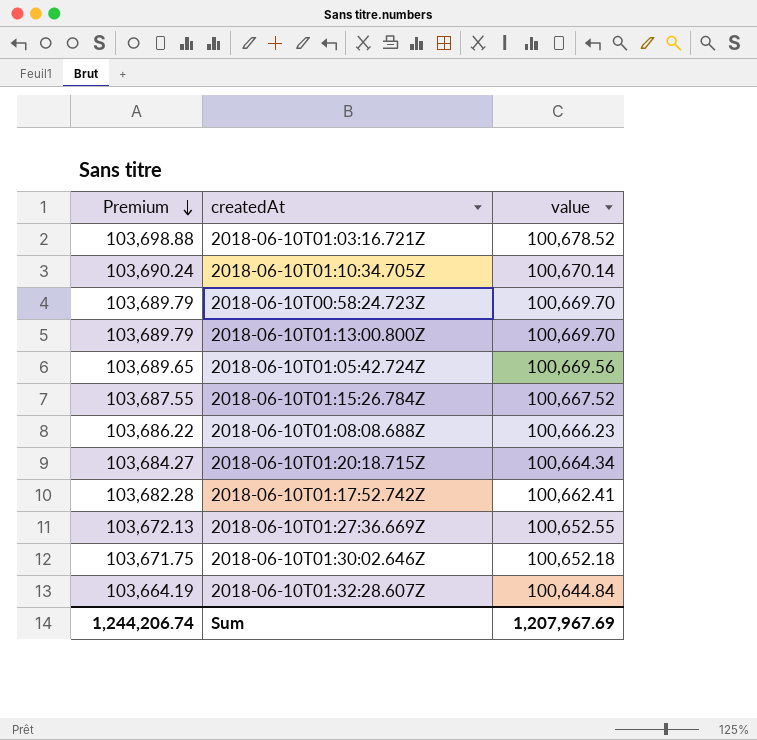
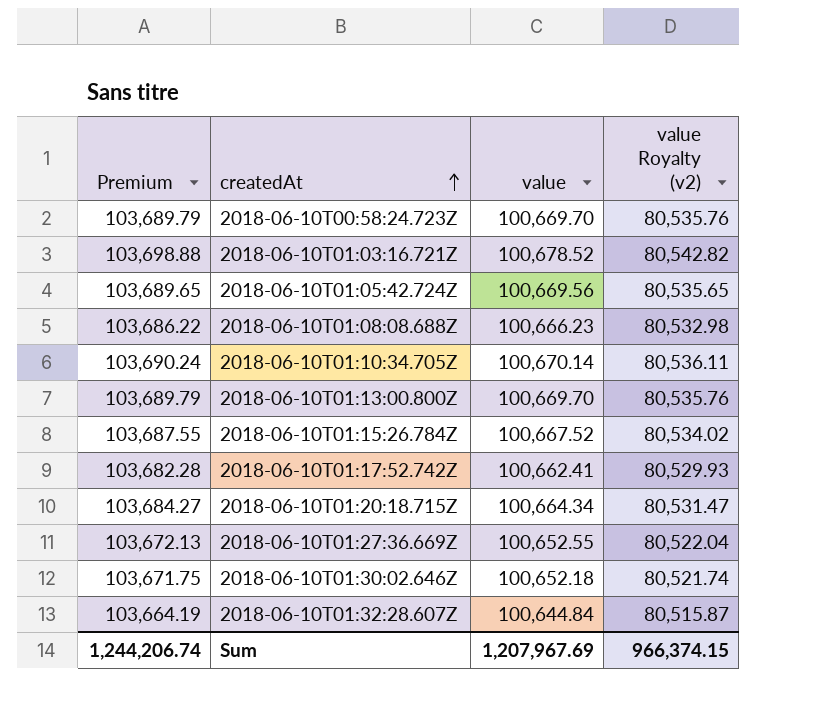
row order: Premium descending -> createdAt ascending
column value Royalty (v2) | formula: none -> [value] * 0.8

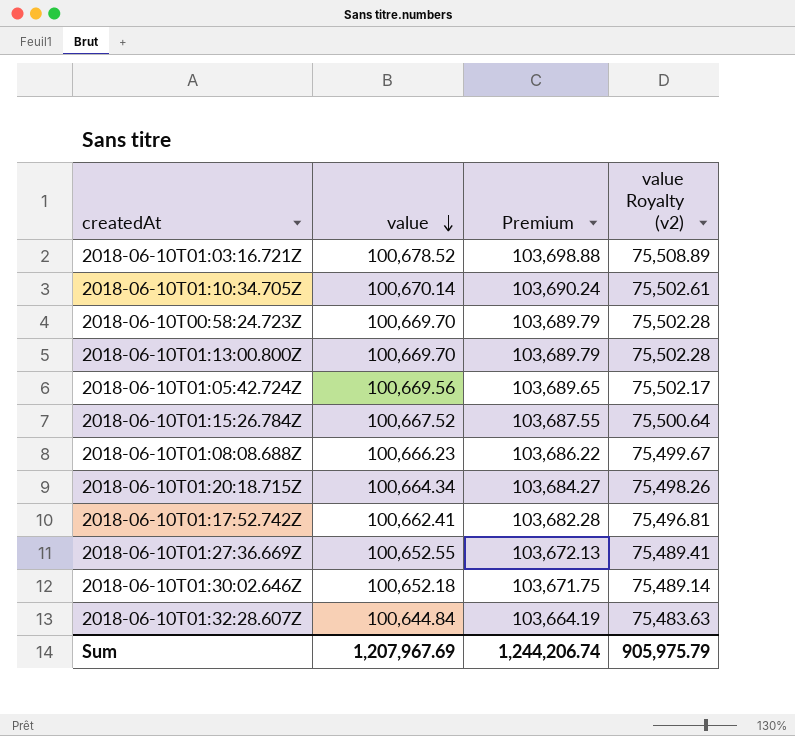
row order: createdAt ascending -> value descending
column Premium | position: 1 -> 3
column value Royalty (v2) | formula: [value] * 0.8 -> [value] * 0.75
Sum | value Royalty (v2): 966,374.15 -> 905,975.79

